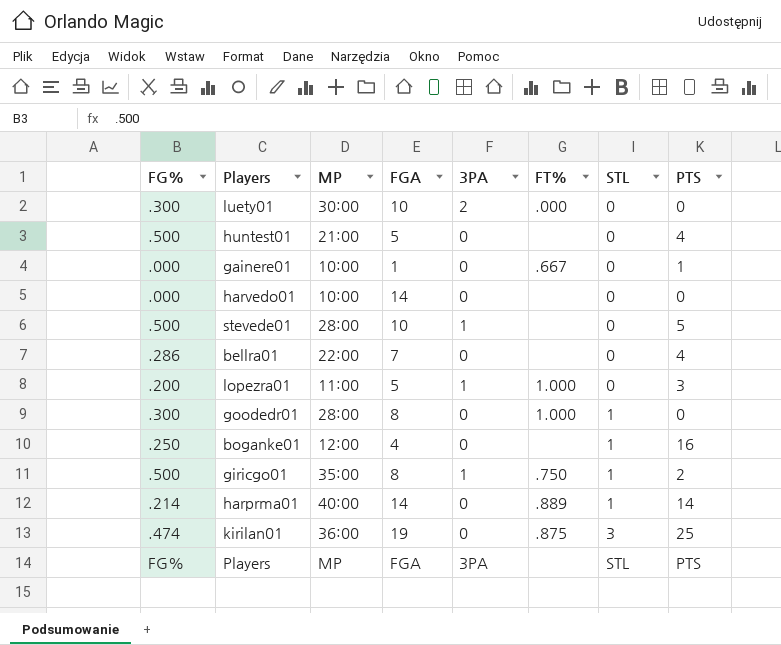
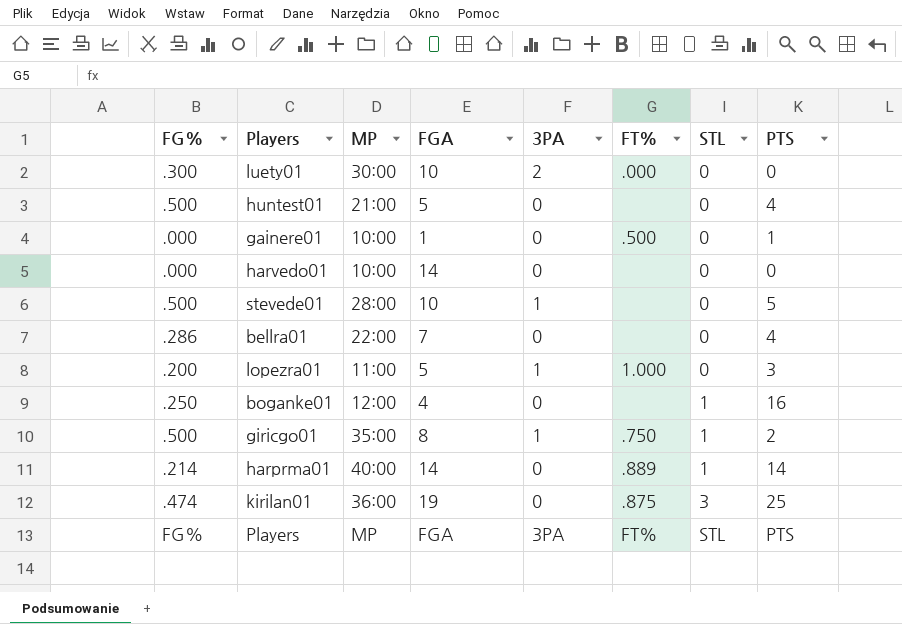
row goodedr01: .300 | 28:00 | 8 | 0 | 1.000 | 1 | 0 -> none
gainere01 | FT%: .667 -> .500
Players | FT%: none -> FT%

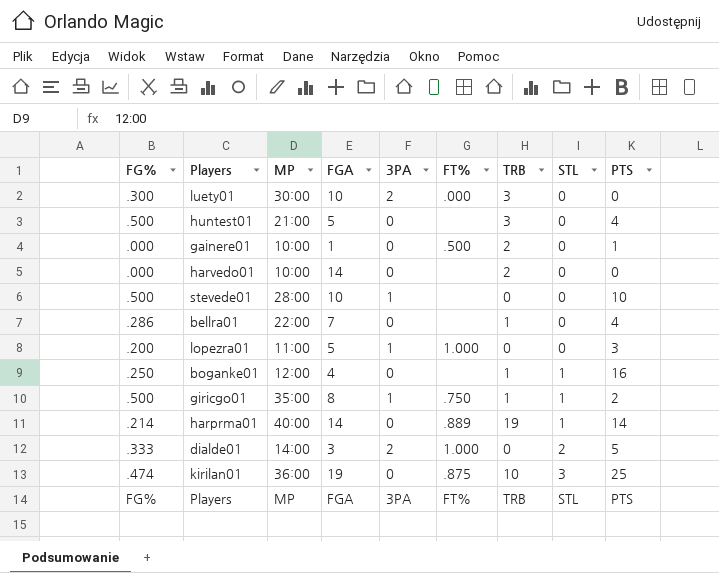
column TRB | position: none -> 7
stevede01 | PTS: 5 -> 10
row dialde01: none -> .333 | 14:00 | 3 | 2 | 1.000 | 0 | 2 | 5

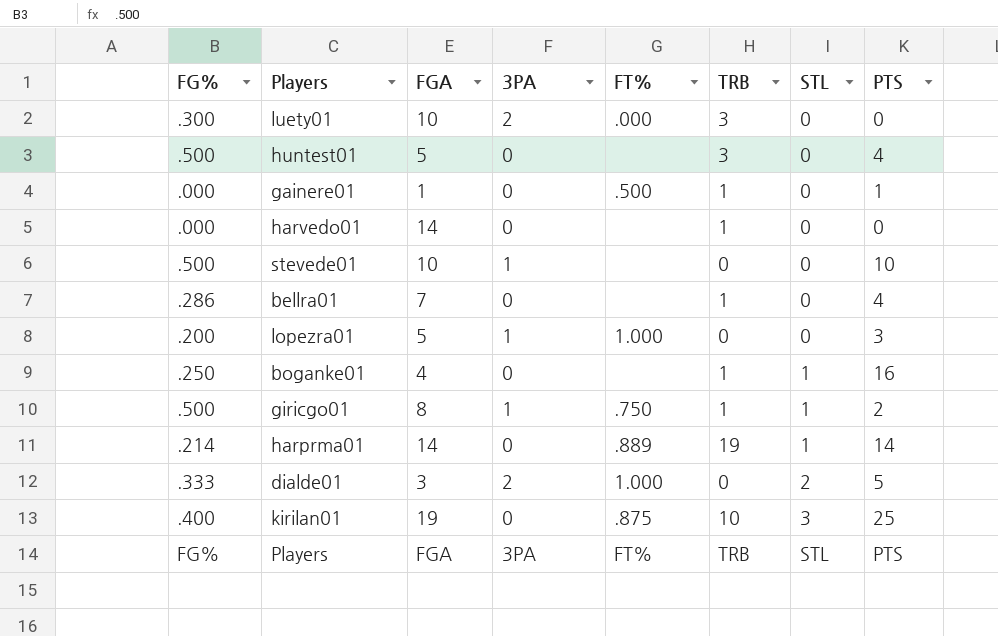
column MP | position: 3 -> none
gainere01 | TRB: 2 -> 1
harvedo01 | TRB: 2 -> 1
kirilan01 | FG%: .474 -> .400

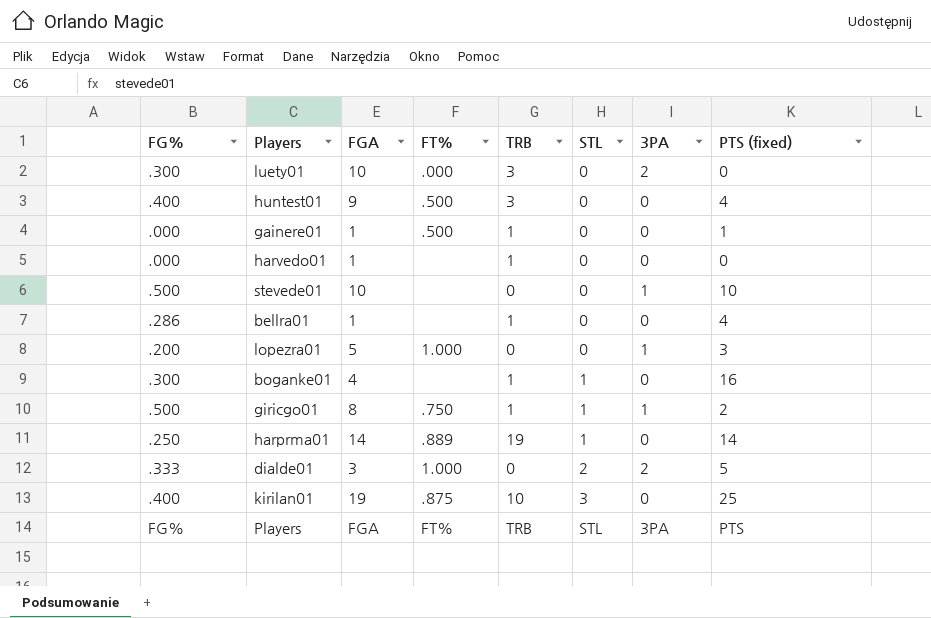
column 3PA | position: 4 -> 7
column name: PTS -> PTS (fixed)
huntest01 | FG%: .500 -> .400
huntest01 | FGA: 5 -> 9
huntest01 | FT%: none -> .500
harvedo01 | FGA: 14 -> 1
bellra01 | FGA: 7 -> 1
boganke01 | FG%: .250 -> .300
harprma01 | FG%: .214 -> .250

